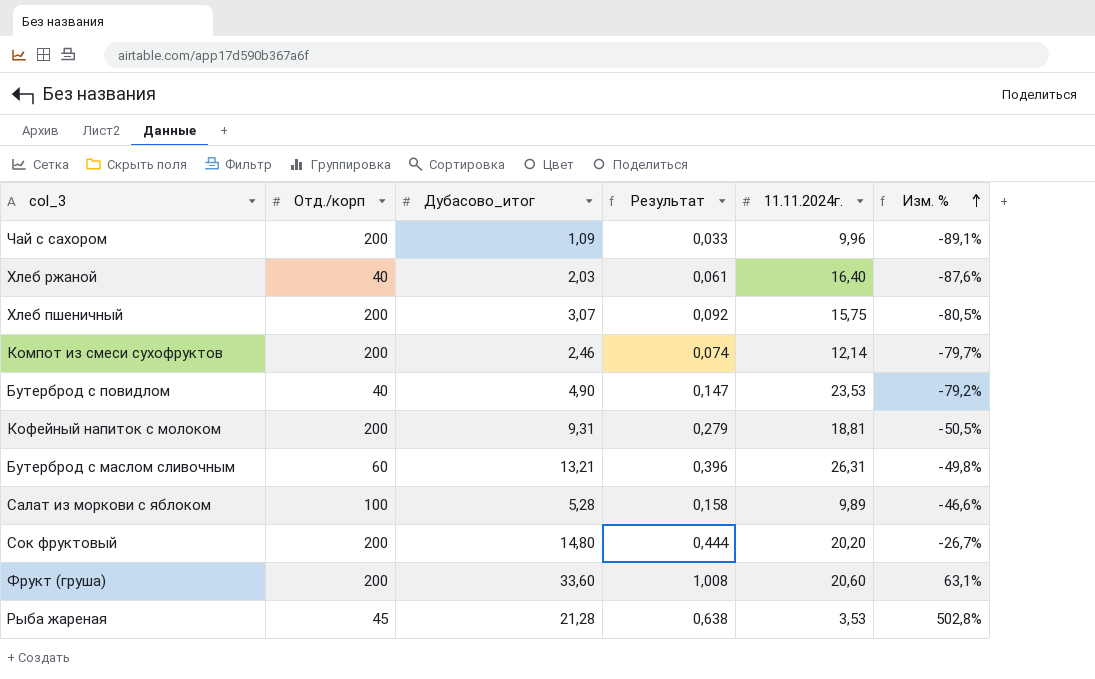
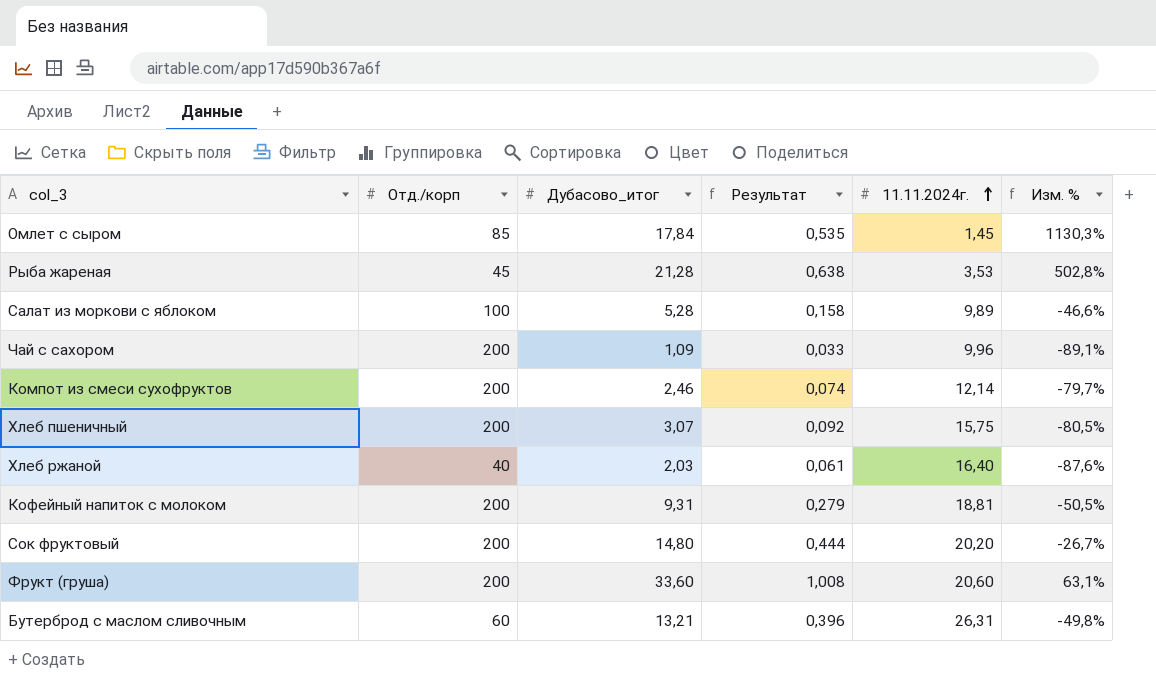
row order: Изм. % ascending -> 11.11.2024г. ascending
row Бутерброд с повидлом: 40 | 4,90 | 0,147 | 23,53 | -79,2% -> none
row Омлет с сыром: none -> 85 | 17,84 | 0,535 | 1,45 | 1130,3%

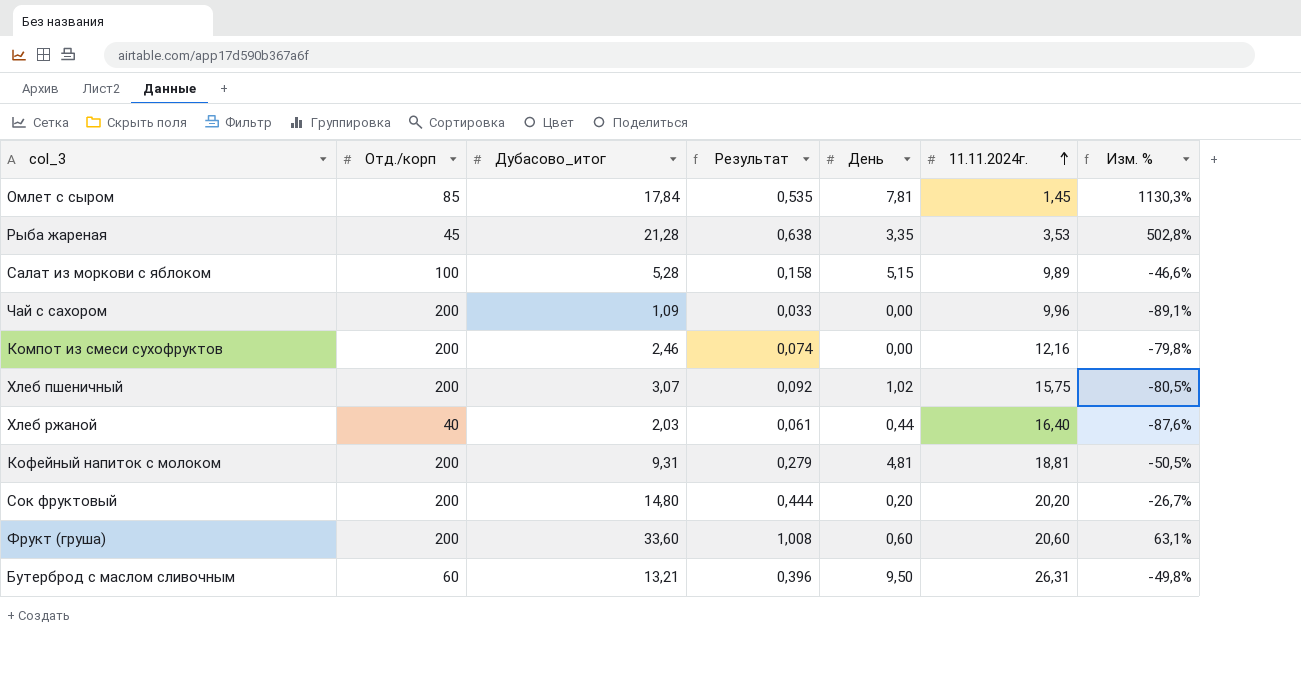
column День | position: none -> 5
Компот из смеси сухофруктов | 11.11.2024г.: 12,14 -> 12,16
Компот из смеси сухофруктов | Изм. %: -79,7% -> -79,8%

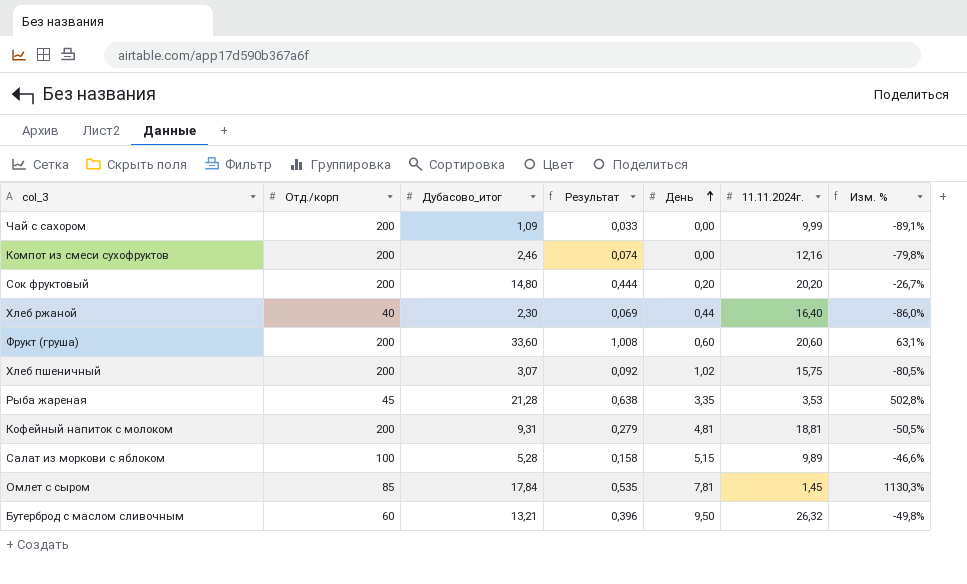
row order: 11.11.2024г. ascending -> День ascending
Чай с сахором | 11.11.2024г.: 9,96 -> 9,99
Хлеб ржаной | Дубасово_итог: 2,03 -> 2,30
Хлеб ржаной | Результат: 0,061 -> 0,069
Хлеб ржаной | Изм. %: -87,6% -> -86,0%
Бутерброд с маслом сливочным | 11.11.2024г.: 26,31 -> 26,32

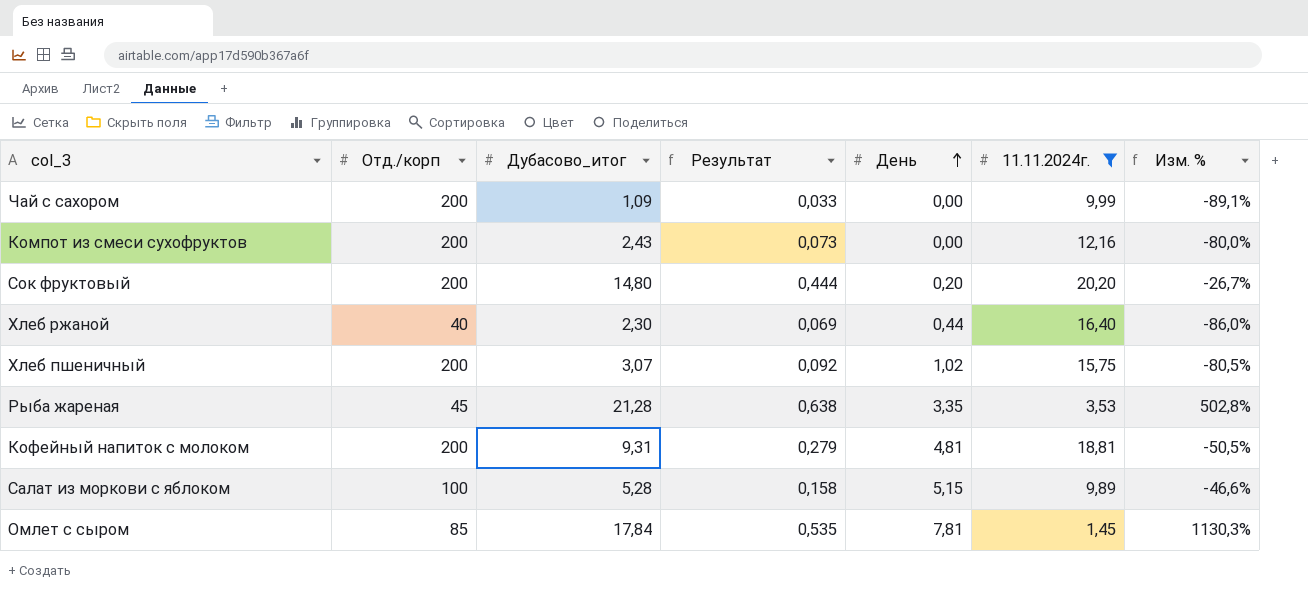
filter: none -> 11.11.2024г. <= 20,20
Компот из смеси сухофруктов | Дубасово_итог: 2,46 -> 2,43
Компот из смеси сухофруктов | Результат: 0,074 -> 0,073
Компот из смеси сухофруктов | Изм. %: -79,8% -> -80,0%

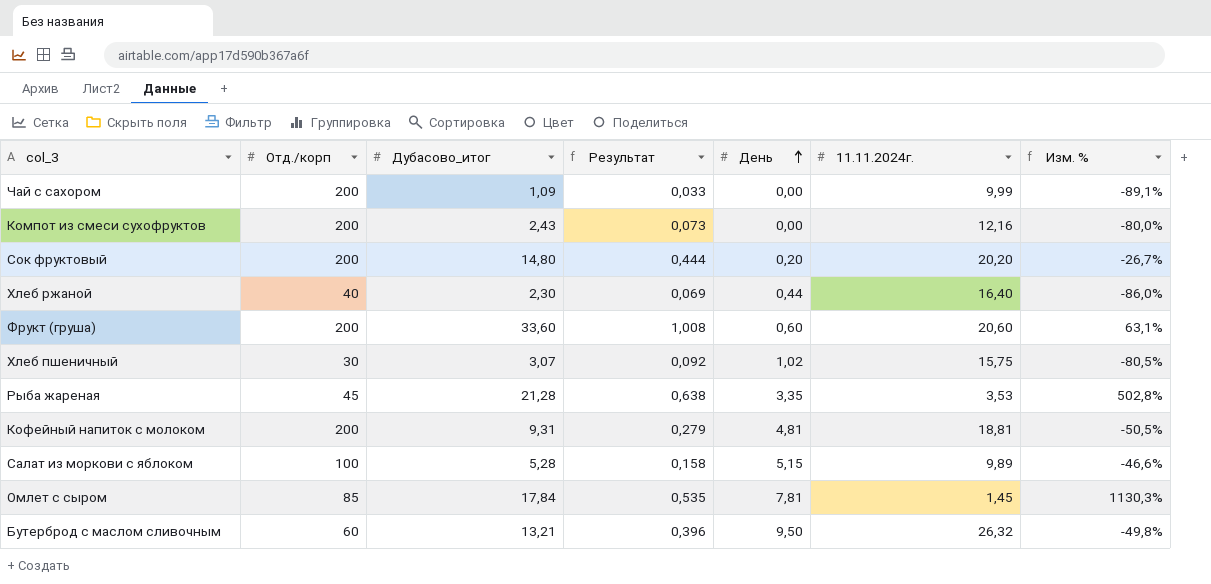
filter: 11.11.2024г. <= 20,20 -> none
Хлеб пшеничный | Отд./корп: 200 -> 30

